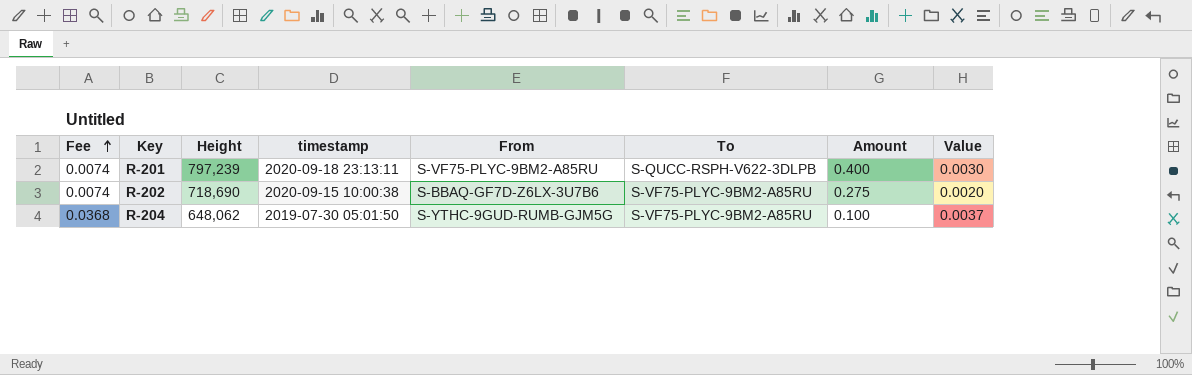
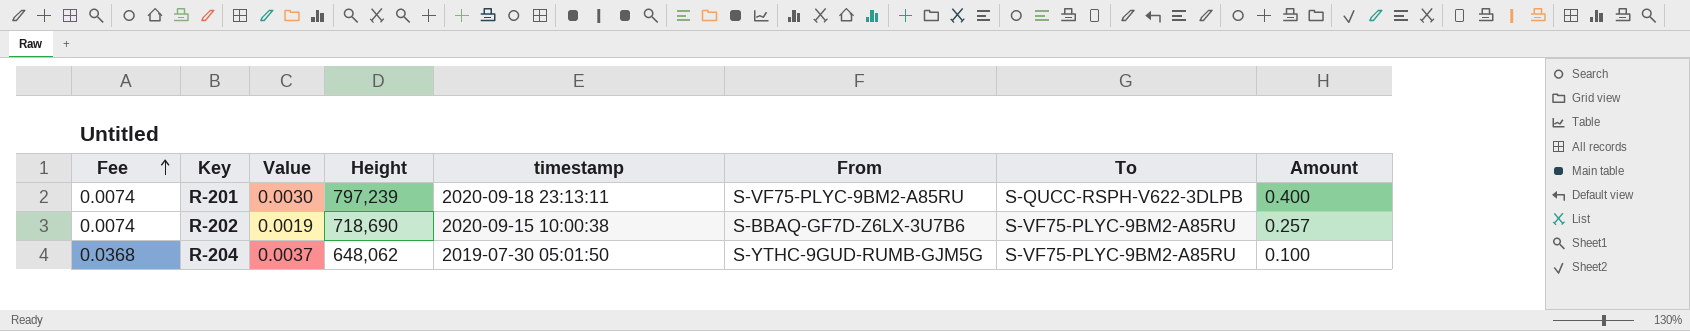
column Value | position: 8 -> 3
R-202 | Value: 0.0020 -> 0.0019
R-202 | Amount: 0.275 -> 0.257

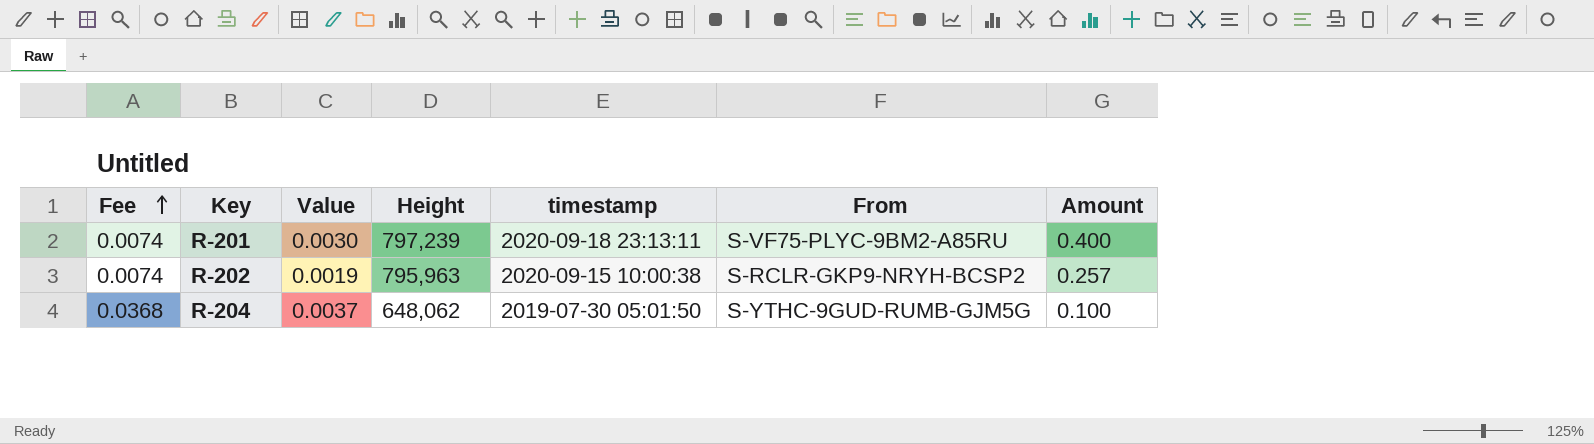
column To | position: 7 -> none
R-202 | Height: 718,690 -> 795,963
R-202 | From: S-BBAQ-GF7D-Z6LX-3U7B6 -> S-RCLR-GKP9-NRYH-BCSP2

